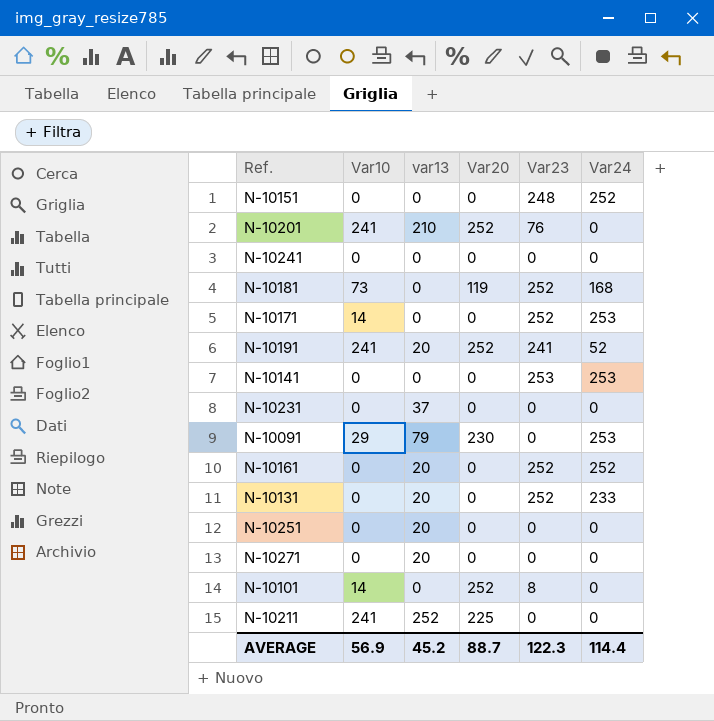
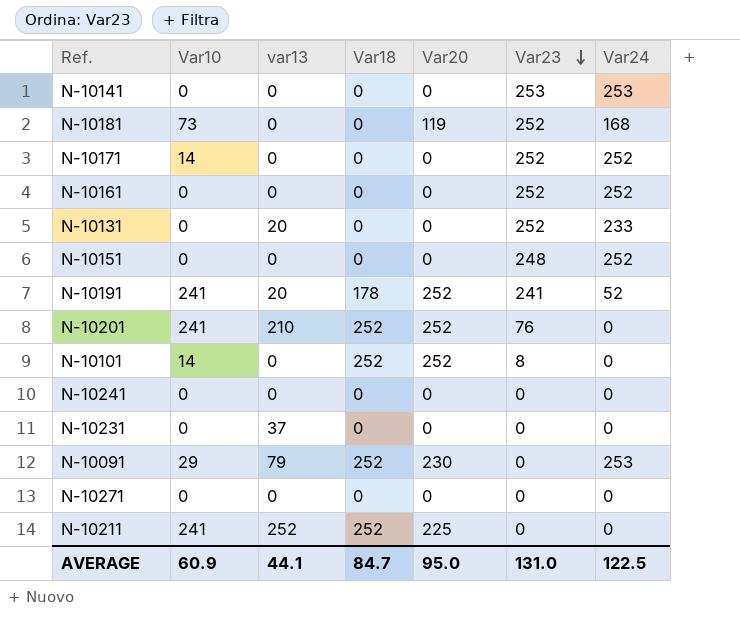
row order: none -> Var23 descending
column Var18 | position: none -> 4
row N-10251: 0 | 20 | 0 | 0 | 0 -> none
N-10171 | Var24: 253 -> 252
N-10161 | var13: 20 -> 0
N-10271 | var13: 20 -> 0
AVERAGE | Var10: 56.9 -> 60.9
AVERAGE | var13: 45.2 -> 44.1
AVERAGE | Var20: 88.7 -> 95.0
AVERAGE | Var23: 122.3 -> 131.0
AVERAGE | Var24: 114.4 -> 122.5

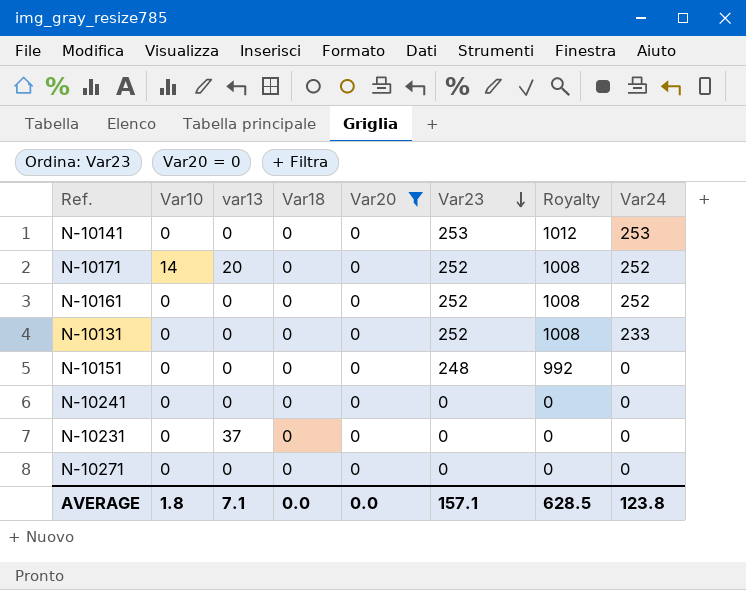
filter: none -> Var20 = 0
column Royalty | formula: none -> [Var23] * 4
N-10171 | var13: 0 -> 20
N-10131 | var13: 20 -> 0
N-10151 | Var24: 252 -> 0
AVERAGE | Var10: 60.9 -> 1.8
AVERAGE | var13: 44.1 -> 7.1
AVERAGE | Var18: 84.7 -> 0.0
AVERAGE | Var20: 95.0 -> 0.0
AVERAGE | Var23: 131.0 -> 157.1
AVERAGE | Var24: 122.5 -> 123.8

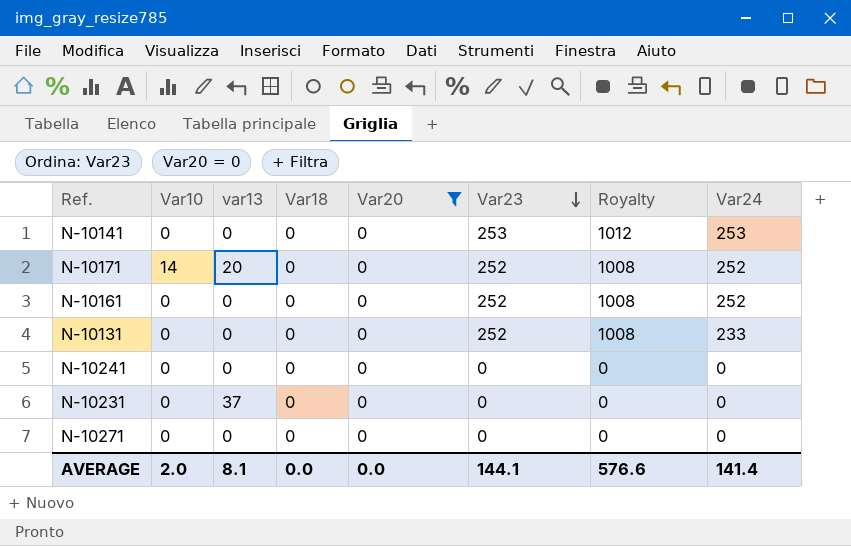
row N-10151: 0 | 0 | 0 | 0 | 248 | 992 | 0 -> none
AVERAGE | Var10: 1.8 -> 2.0
AVERAGE | var13: 7.1 -> 8.1
AVERAGE | Var23: 157.1 -> 144.1
AVERAGE | Royalty: 628.5 -> 576.6
AVERAGE | Var24: 123.8 -> 141.4

